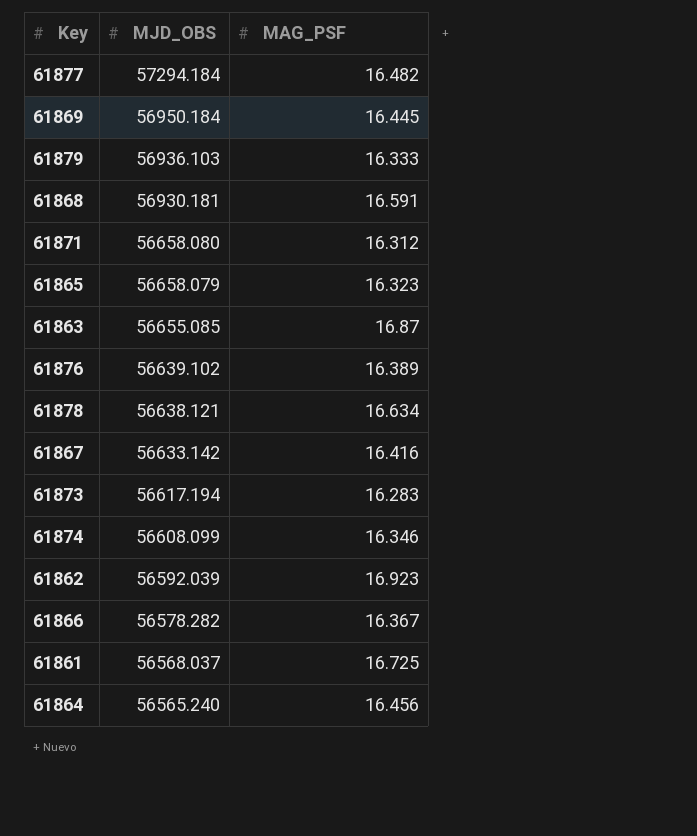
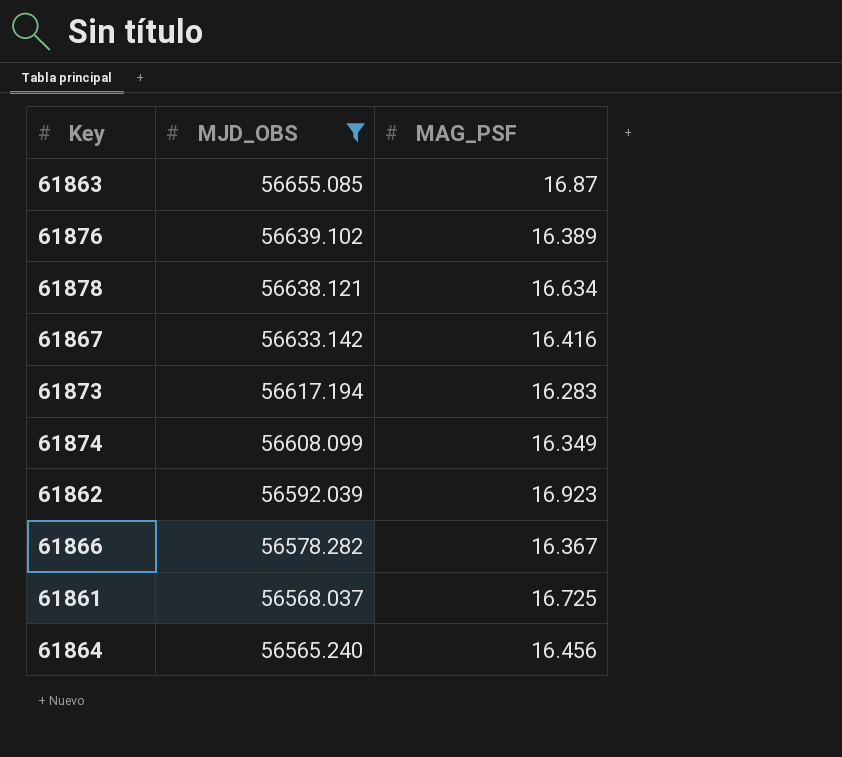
filter: none -> MJD_OBS <= 56655.085
61874 | MAG_PSF: 16.346 -> 16.349

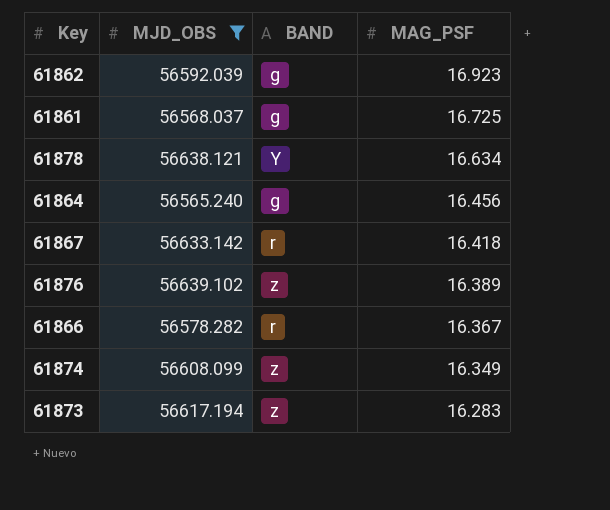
row order: MJD_OBS descending -> MAG_PSF descending
column BAND | position: none -> 3
row 61863: 56655.085 | 16.87 -> none
61867 | MAG_PSF: 16.416 -> 16.418

